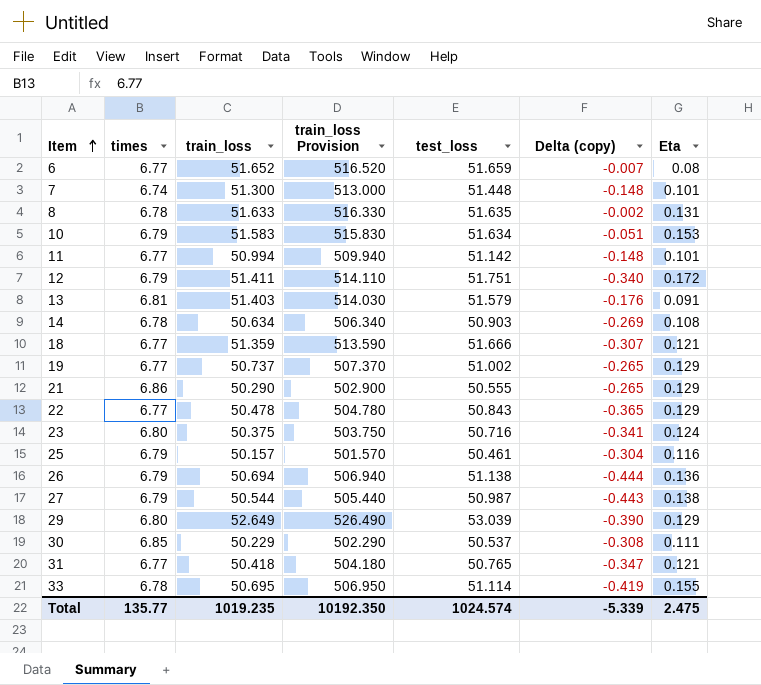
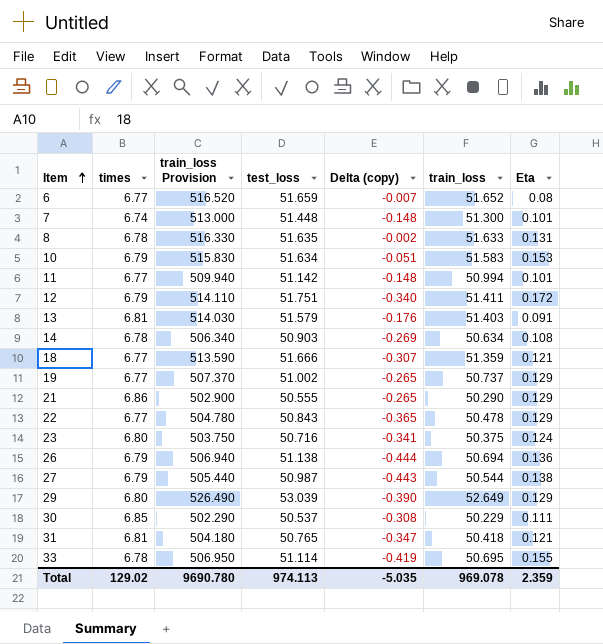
column train_loss | position: 3 -> 6
row 25: 6.79 | 50.157 | 501.570 | 50.461 | -0.304 | 0.116 -> none
31 | times: 6.77 -> 6.81
Total | times: 135.77 -> 129.02
Total | train_loss Provision: 10192.350 -> 9690.780
Total | test_loss: 1024.574 -> 974.113
Total | Delta (copy): -5.339 -> -5.035
Total | train_loss: 1019.235 -> 969.078
Total | Eta: 2.475 -> 2.359

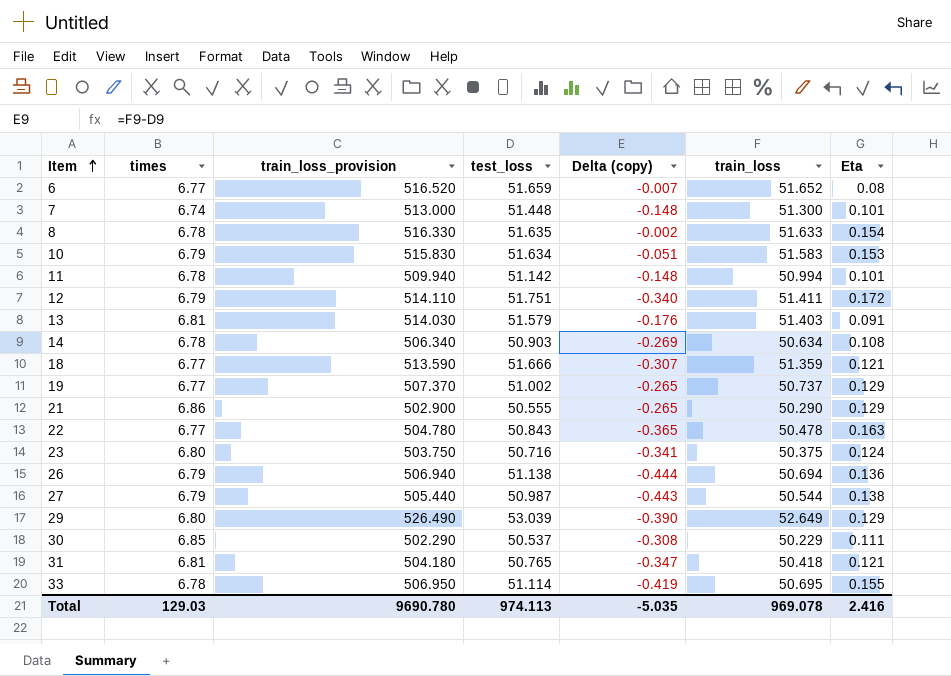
column name: train_loss Provision -> train_loss_provision
8 | Eta: 0.131 -> 0.154
11 | times: 6.77 -> 6.78
22 | Eta: 0.129 -> 0.163
Total | times: 129.02 -> 129.03
Total | Eta: 2.359 -> 2.416

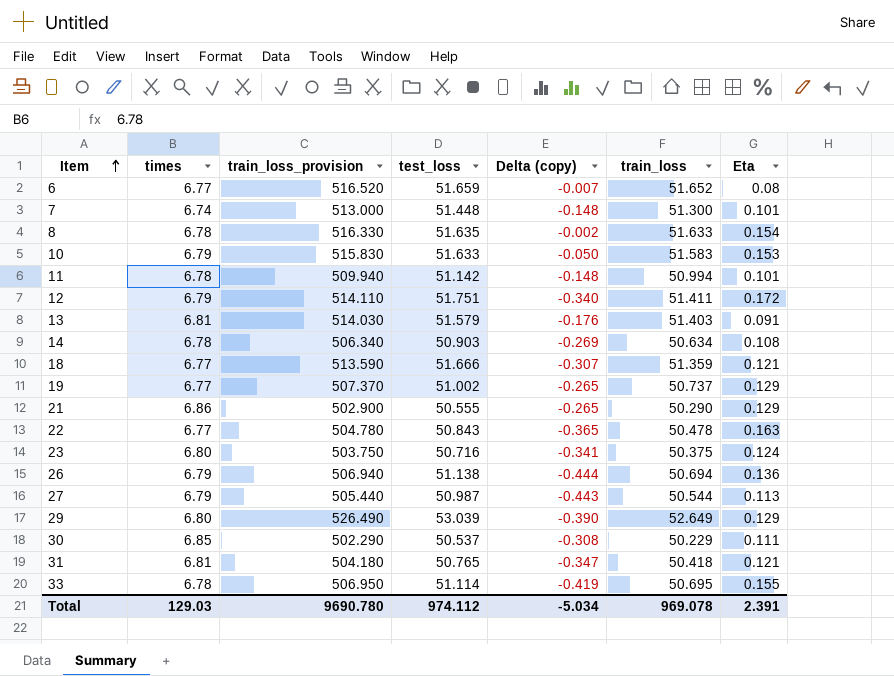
10 | test_loss: 51.634 -> 51.633
10 | Delta (copy): -0.051 -> -0.050
27 | Eta: 0.138 -> 0.113
Total | test_loss: 974.113 -> 974.112
Total | Delta (copy): -5.035 -> -5.034
Total | Eta: 2.416 -> 2.391

